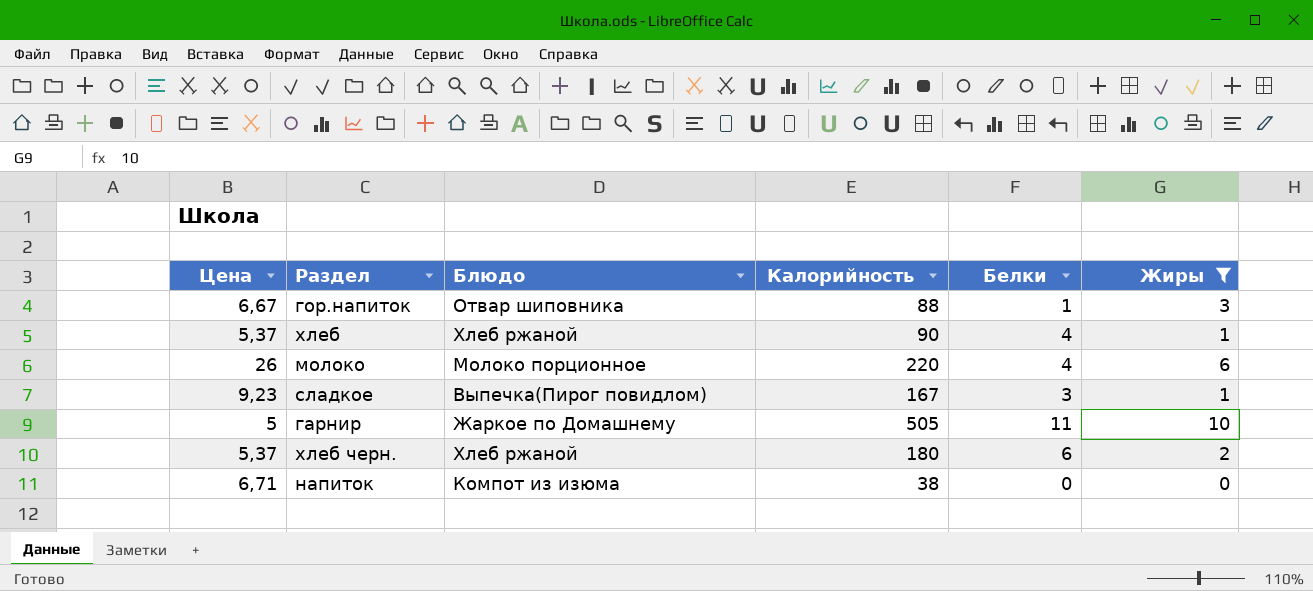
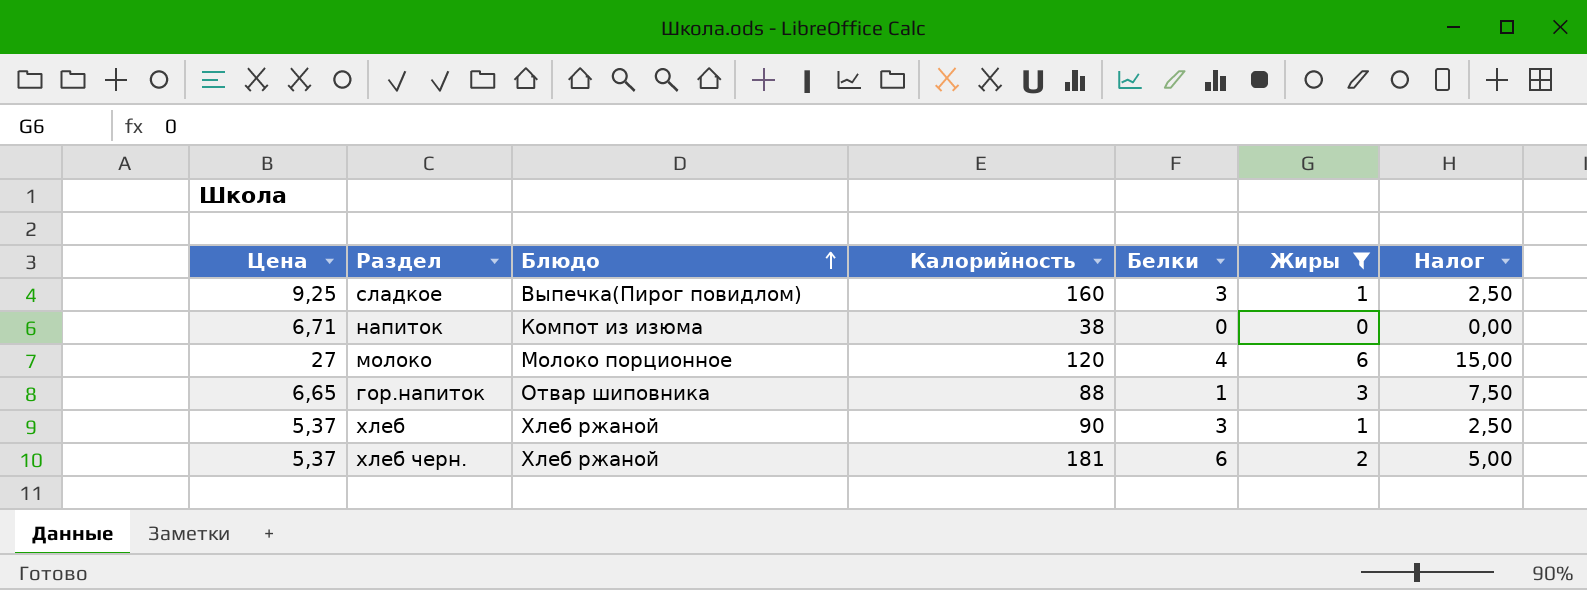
row order: none -> Блюдо ascending
column Налог | formula: none -> [Жиры] * 2,5
row гарнир: 5 | Жаркое по Домашнему | 505 | 11 | 10 -> none
сладкое | Цена: 9,23 -> 9,25
сладкое | Калорийность: 167 -> 160
молоко | Цена: 26 -> 27
молоко | Калорийность: 220 -> 120
гор.напиток | Цена: 6,67 -> 6,65
хлеб | Белки: 4 -> 3
хлеб черн. | Калорийность: 180 -> 181

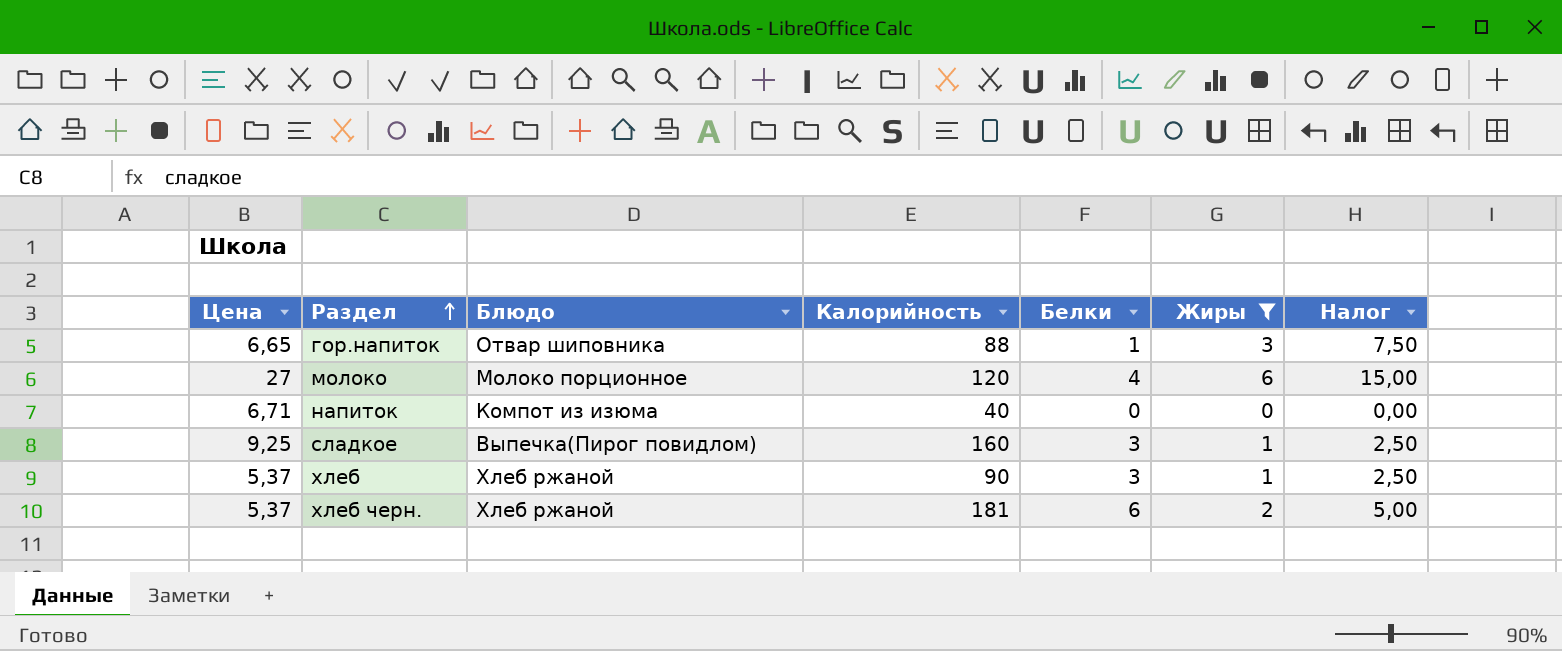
row order: Блюдо ascending -> Раздел ascending
напиток | Калорийность: 38 -> 40

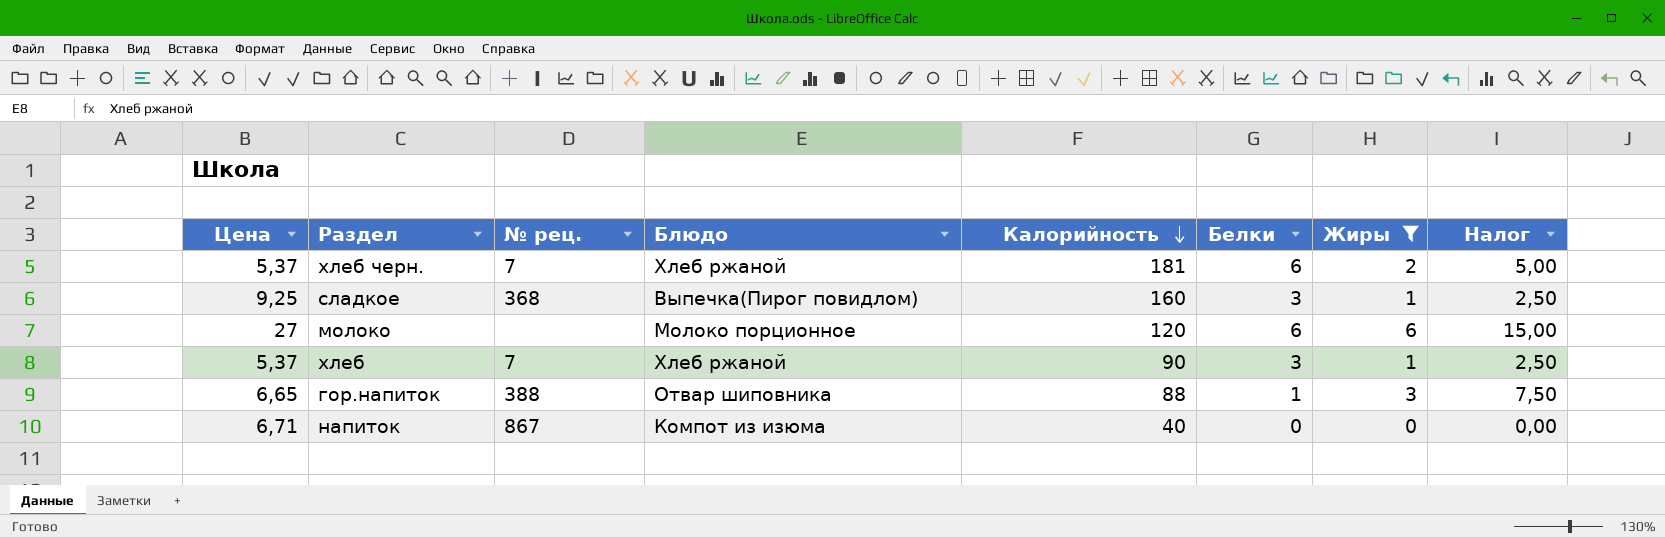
row order: Раздел ascending -> Калорийность descending
column № рец. | position: none -> 3
молоко | Белки: 4 -> 6

